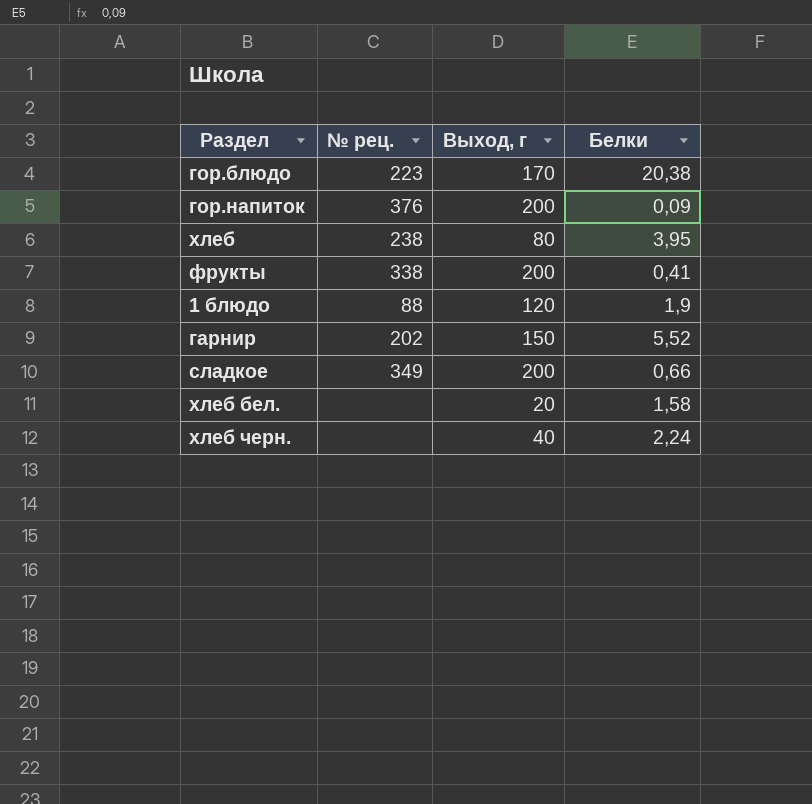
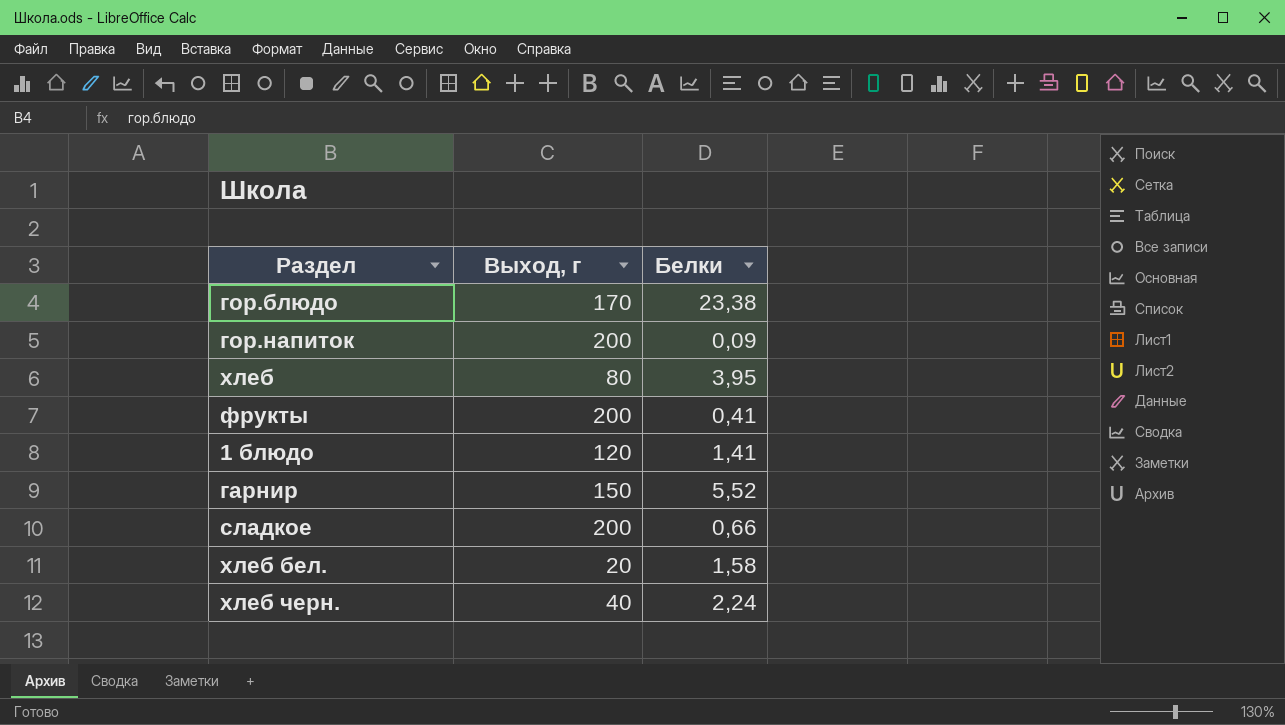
column № рец. | position: 2 -> none
гор.блюдо | Белки: 20,38 -> 23,38
1 блюдо | Белки: 1,9 -> 1,41

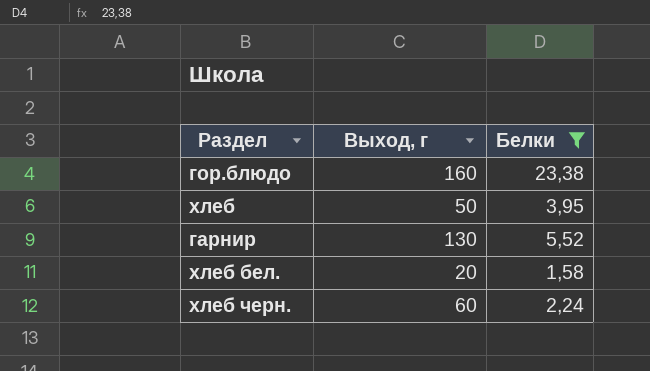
filter: none -> Белки >= 1,58
гор.блюдо | Выход, г: 170 -> 160
хлеб | Выход, г: 80 -> 50
гарнир | Выход, г: 150 -> 130
хлеб черн. | Выход, г: 40 -> 60

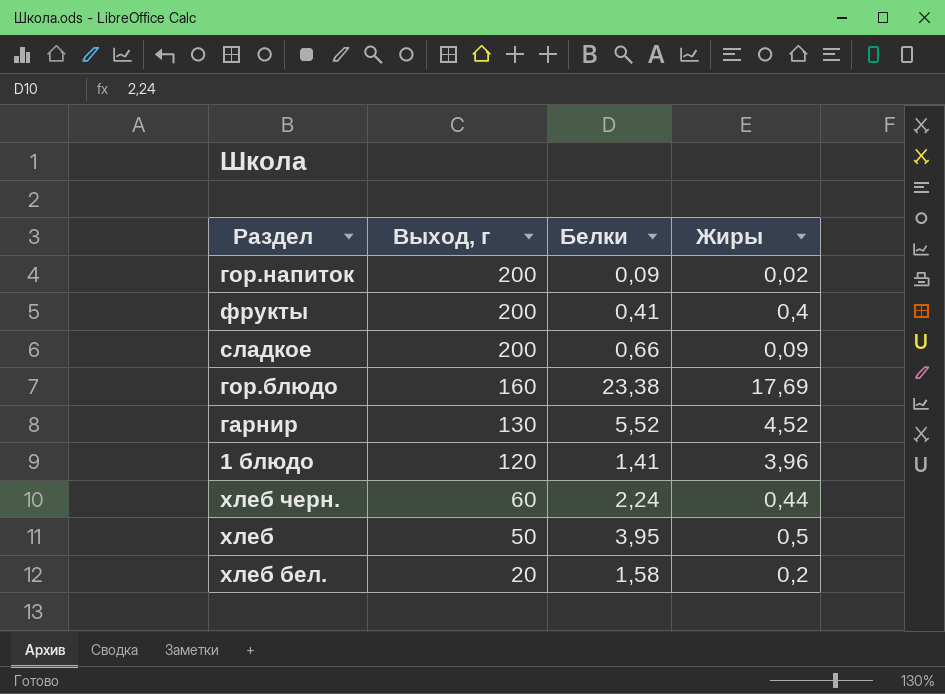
filter: Белки >= 1,58 -> none
row order: none -> Выход, г descending
column Жиры | position: none -> 4

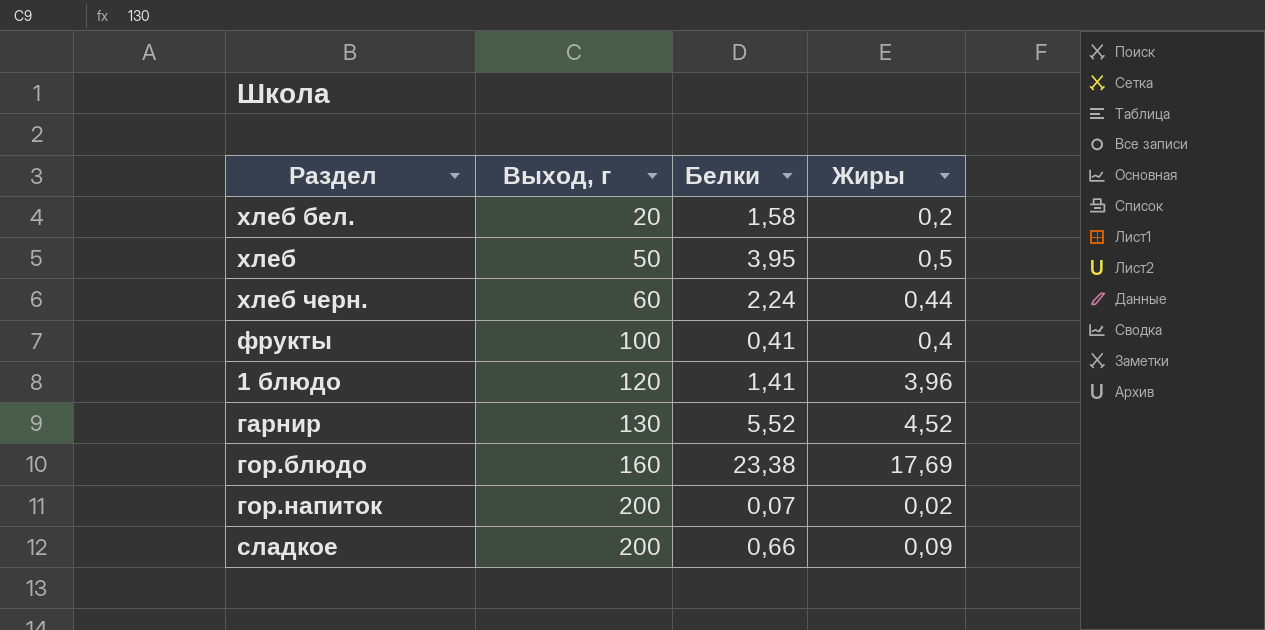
row order: Выход, г descending -> Выход, г ascending
фрукты | Выход, г: 200 -> 100
гор.напиток | Белки: 0,09 -> 0,07

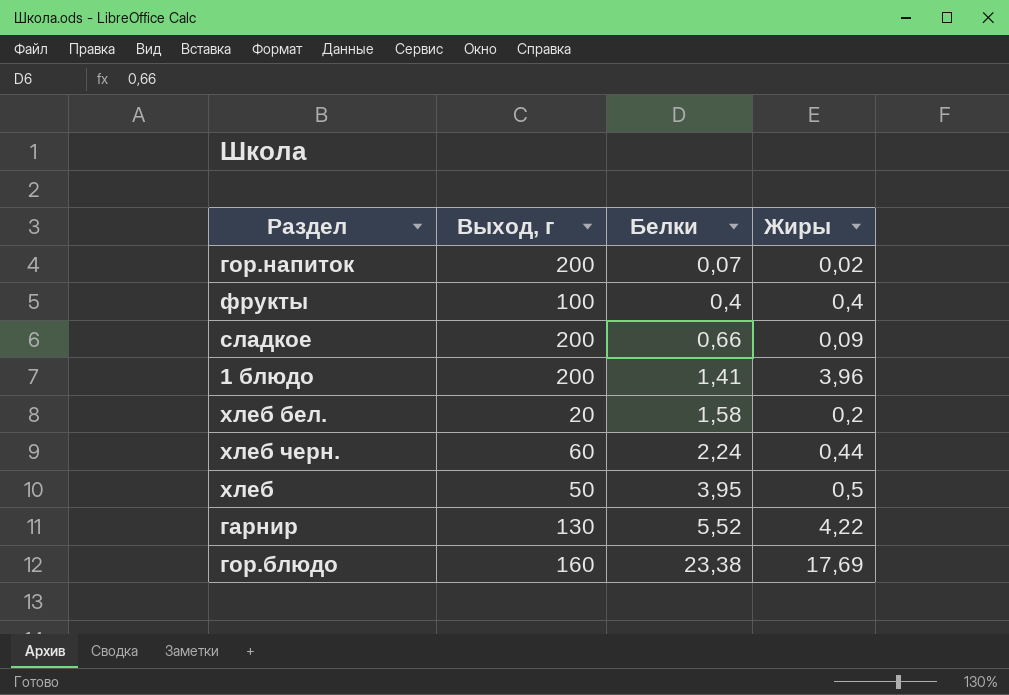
row order: Выход, г ascending -> Белки ascending
фрукты | Белки: 0,41 -> 0,4
1 блюдо | Выход, г: 120 -> 200
гарнир | Жиры: 4,52 -> 4,22

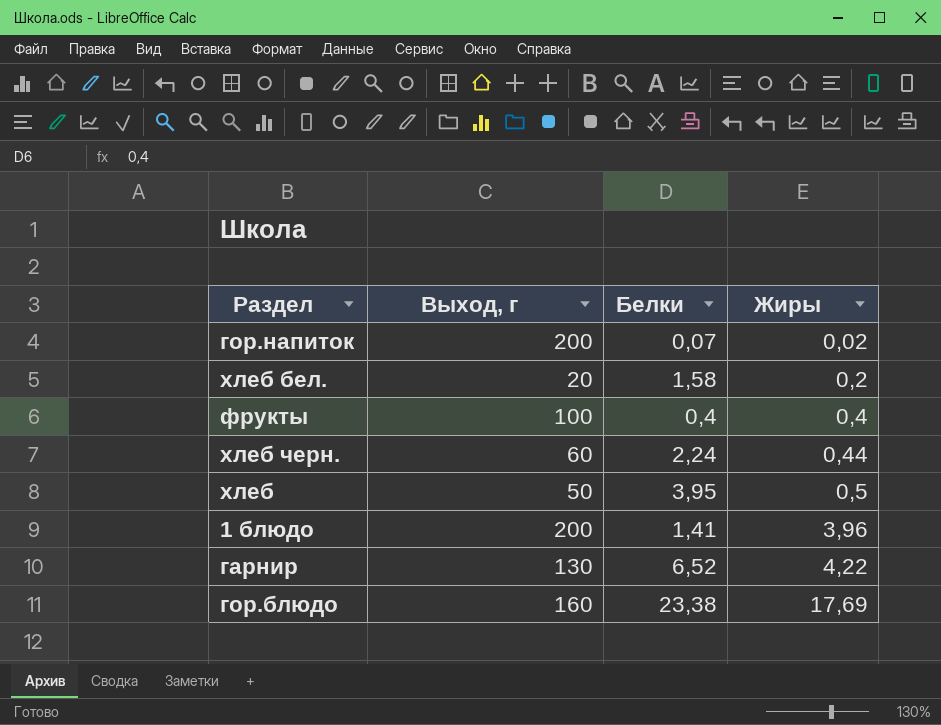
row order: Белки ascending -> Жиры ascending
row сладкое: 200 | 0,66 | 0,09 -> none
гарнир | Белки: 5,52 -> 6,52

